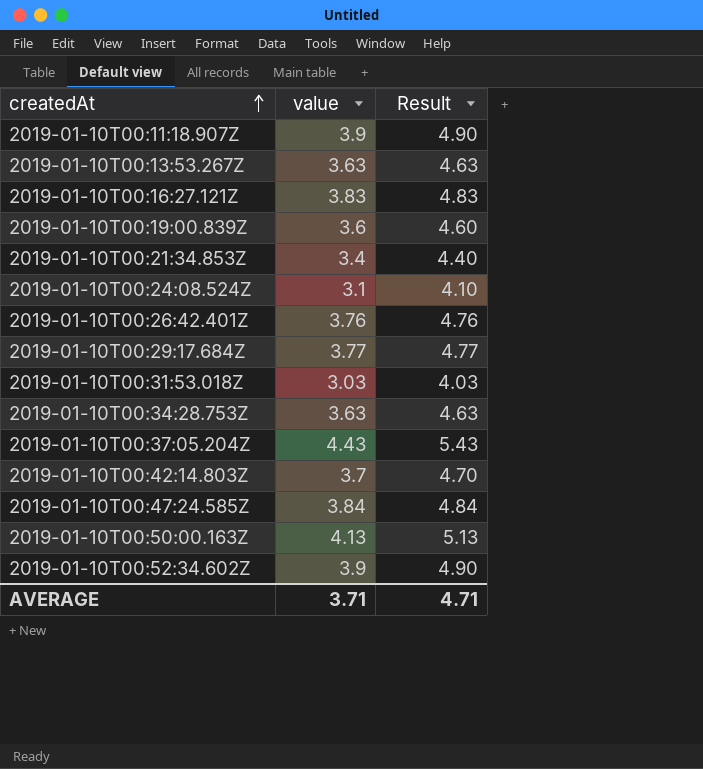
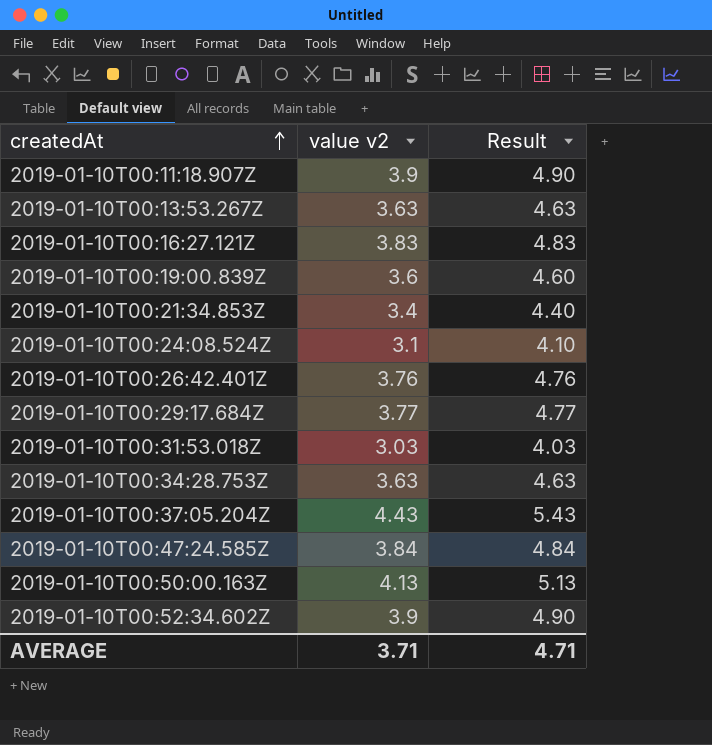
column name: value -> value v2
row 2019-01-10T00:42:14.803Z: 3.7 | 4.70 -> none

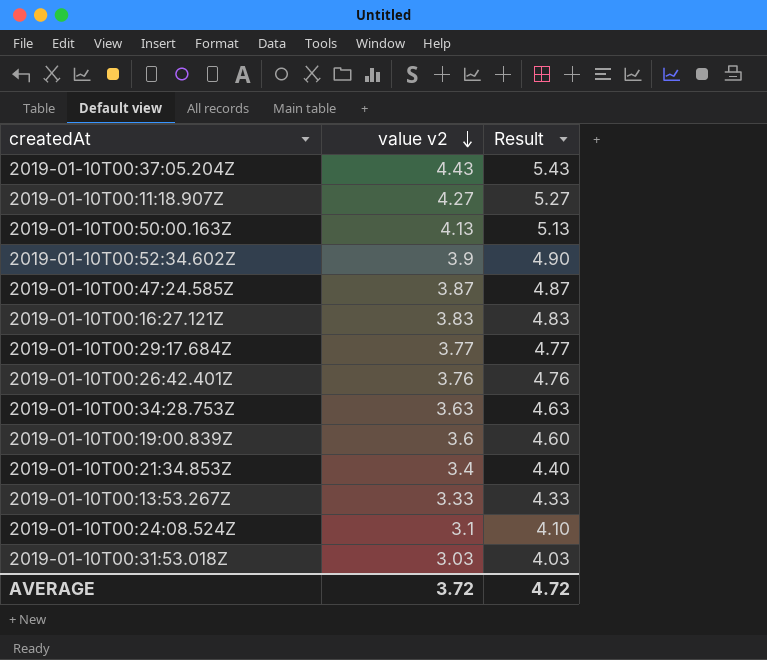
row order: createdAt ascending -> value v2 descending
2019-01-10T00:11:18.907Z | value v2: 3.9 -> 4.27
2019-01-10T00:11:18.907Z | Result: 4.90 -> 5.27
2019-01-10T00:47:24.585Z | value v2: 3.84 -> 3.87
2019-01-10T00:47:24.585Z | Result: 4.84 -> 4.87
2019-01-10T00:13:53.267Z | value v2: 3.63 -> 3.33
2019-01-10T00:13:53.267Z | Result: 4.63 -> 4.33
AVERAGE | value v2: 3.71 -> 3.72
AVERAGE | Result: 4.71 -> 4.72

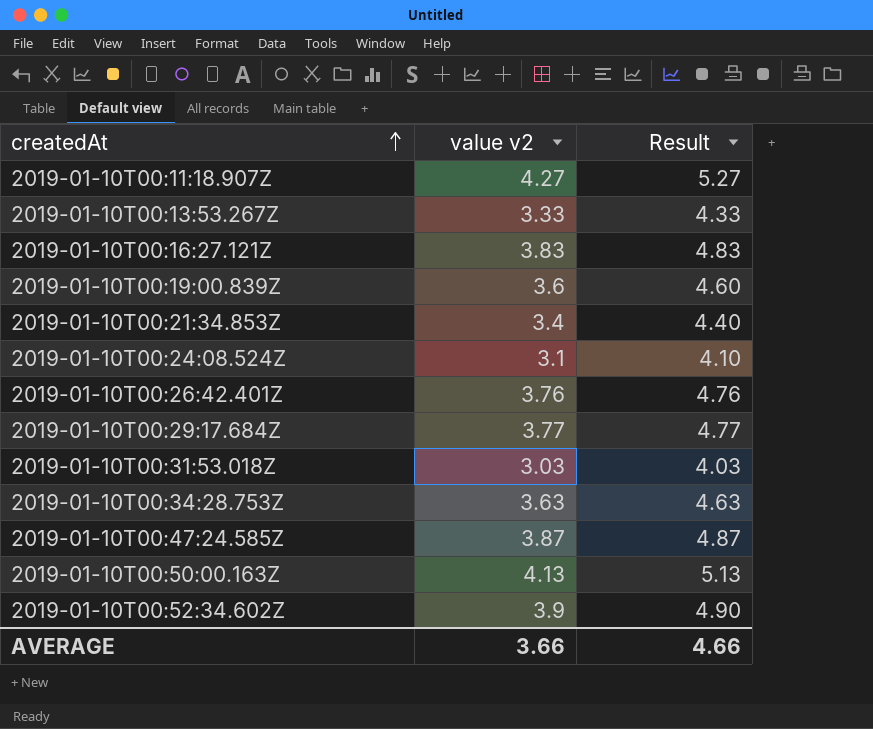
row order: value v2 descending -> createdAt ascending
row 2019-01-10T00:37:05.204Z: 4.43 | 5.43 -> none
AVERAGE | value v2: 3.72 -> 3.66
AVERAGE | Result: 4.72 -> 4.66

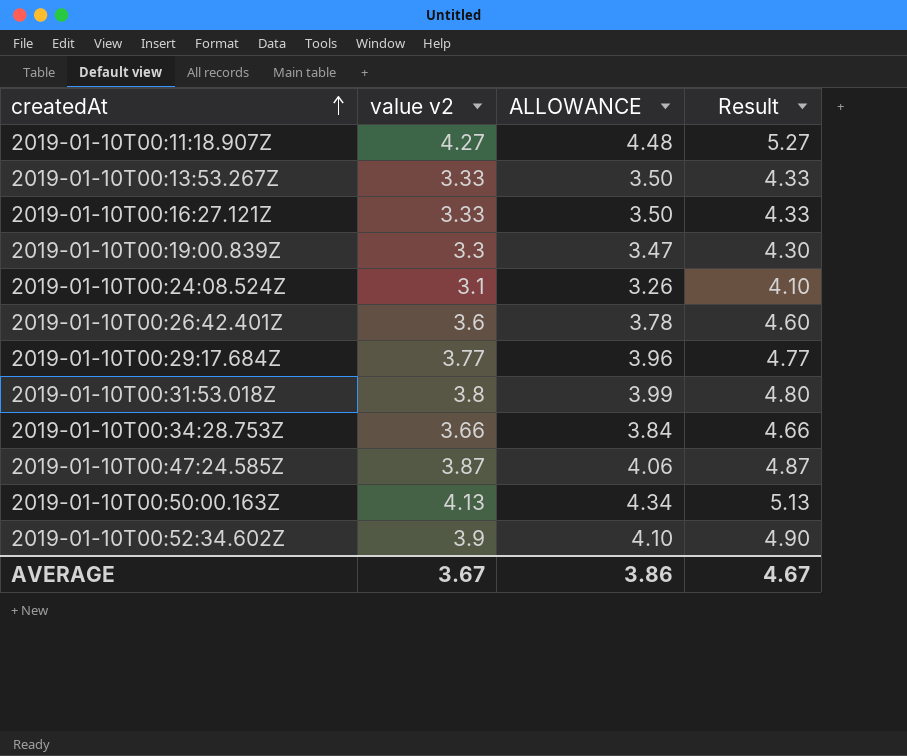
column ALLOWANCE | formula: none -> [value v2] * 1.05
row 2019-01-10T00:21:34.853Z: 3.4 | 4.40 -> none
2019-01-10T00:16:27.121Z | value v2: 3.83 -> 3.33
2019-01-10T00:16:27.121Z | Result: 4.83 -> 4.33
2019-01-10T00:19:00.839Z | value v2: 3.6 -> 3.3
2019-01-10T00:19:00.839Z | Result: 4.60 -> 4.30
2019-01-10T00:26:42.401Z | value v2: 3.76 -> 3.6
2019-01-10T00:26:42.401Z | Result: 4.76 -> 4.60
2019-01-10T00:31:53.018Z | value v2: 3.03 -> 3.8
2019-01-10T00:31:53.018Z | Result: 4.03 -> 4.80
2019-01-10T00:34:28.753Z | value v2: 3.63 -> 3.66
2019-01-10T00:34:28.753Z | Result: 4.63 -> 4.66
AVERAGE | value v2: 3.66 -> 3.67
AVERAGE | Result: 4.66 -> 4.67

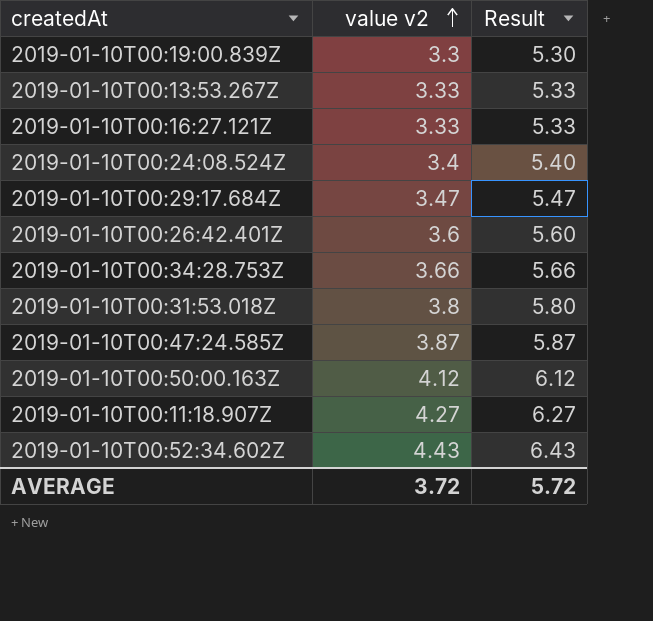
row order: createdAt ascending -> value v2 ascending
column ALLOWANCE | formula: [value v2] * 1.05 -> none
column Result | formula: [value v2] + 1 -> [value v2] + 2
2019-01-10T00:24:08.524Z | value v2: 3.1 -> 3.4
2019-01-10T00:29:17.684Z | value v2: 3.77 -> 3.47
2019-01-10T00:50:00.163Z | value v2: 4.13 -> 4.12
2019-01-10T00:52:34.602Z | value v2: 3.9 -> 4.43
AVERAGE | value v2: 3.67 -> 3.72
AVERAGE | Result: 4.67 -> 5.72

